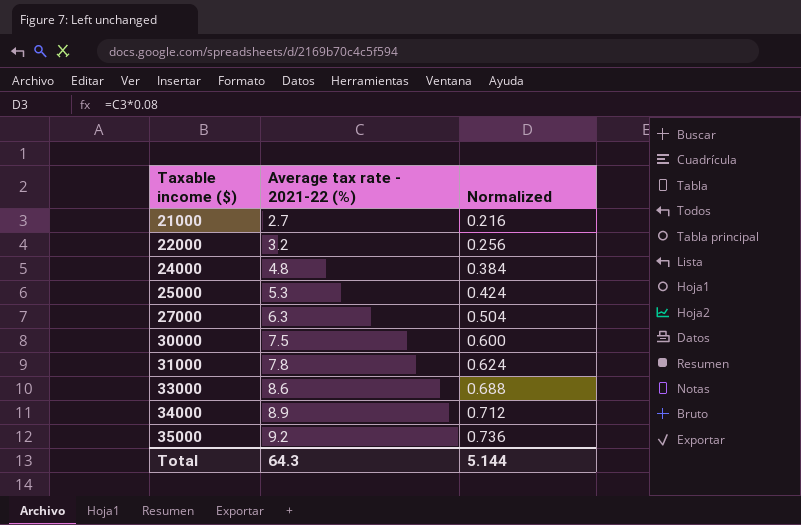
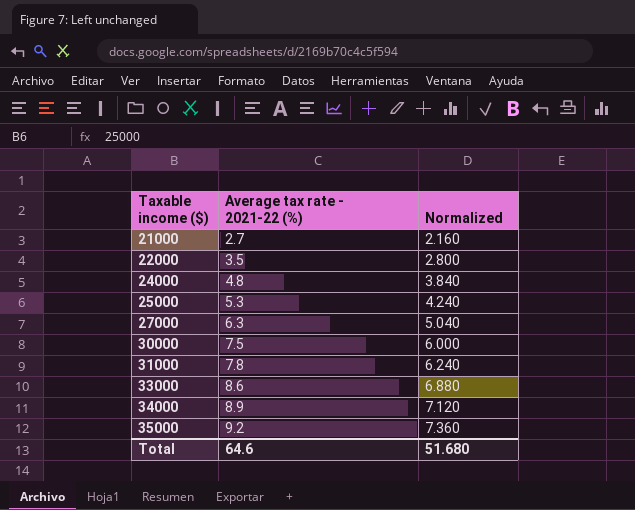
column Normalized | formula: [Average tax rate - 2021-22 (%)] * 0.08 -> [Average tax rate - 2021-22 (%)] * 0.8
22000 | Average tax rate - 2021-22 (%): 3.2 -> 3.5
Total | Average tax rate - 2021-22 (%): 64.3 -> 64.6
Total | Normalized: 5.144 -> 51.680

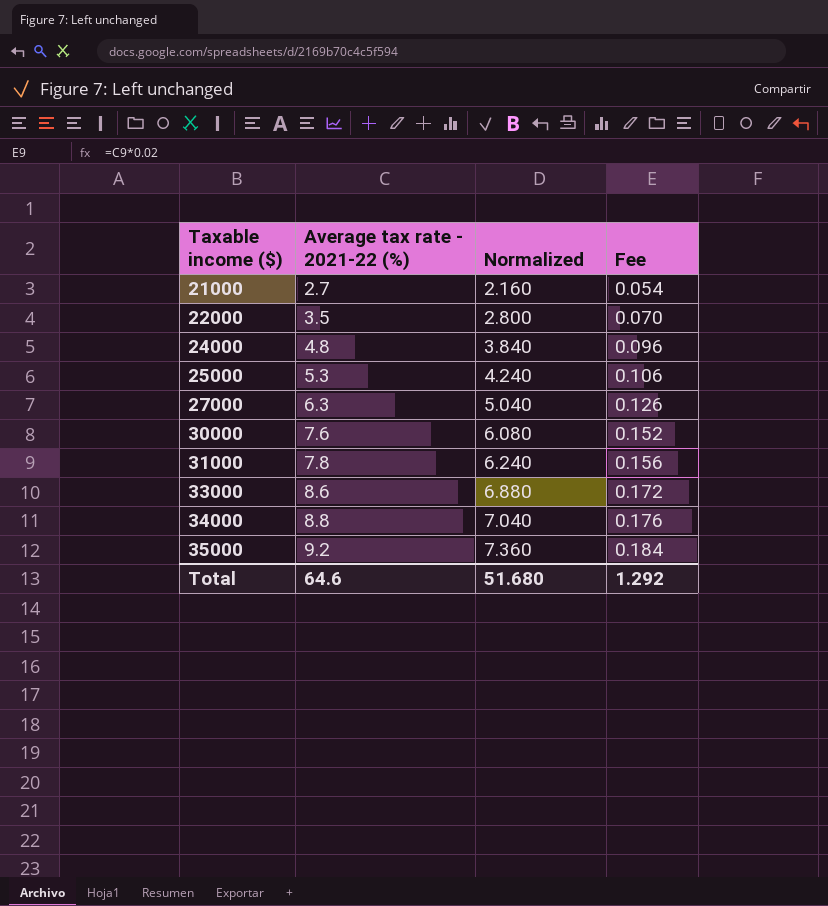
column Fee | formula: none -> [Average tax rate - 2021-22 (%)] * 0.02
30000 | Average tax rate - 2021-22 (%): 7.5 -> 7.6
30000 | Normalized: 6.000 -> 6.080
34000 | Average tax rate - 2021-22 (%): 8.9 -> 8.8
34000 | Normalized: 7.120 -> 7.040

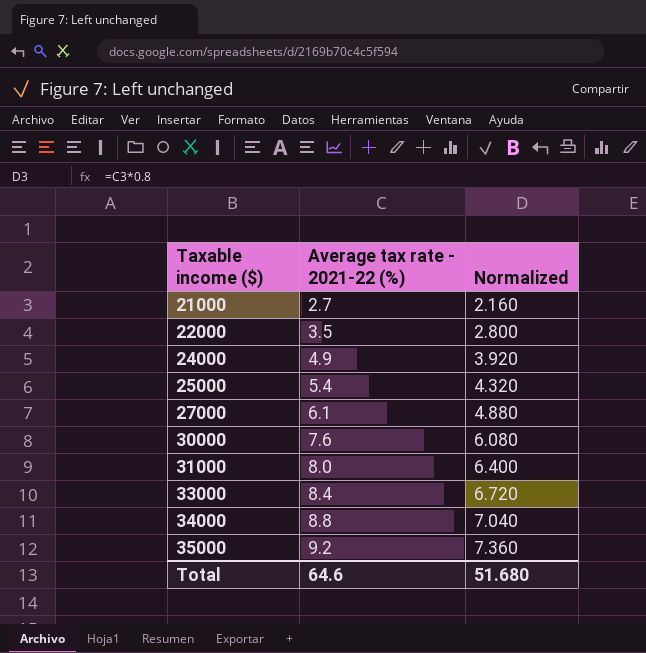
column Fee | formula: [Average tax rate - 2021-22 (%)] * 0.02 -> none
24000 | Average tax rate - 2021-22 (%): 4.8 -> 4.9
24000 | Normalized: 3.840 -> 3.920
25000 | Average tax rate - 2021-22 (%): 5.3 -> 5.4
25000 | Normalized: 4.240 -> 4.320
27000 | Average tax rate - 2021-22 (%): 6.3 -> 6.1
27000 | Normalized: 5.040 -> 4.880
31000 | Average tax rate - 2021-22 (%): 7.8 -> 8.0
31000 | Normalized: 6.240 -> 6.400
33000 | Average tax rate - 2021-22 (%): 8.6 -> 8.4
33000 | Normalized: 6.880 -> 6.720

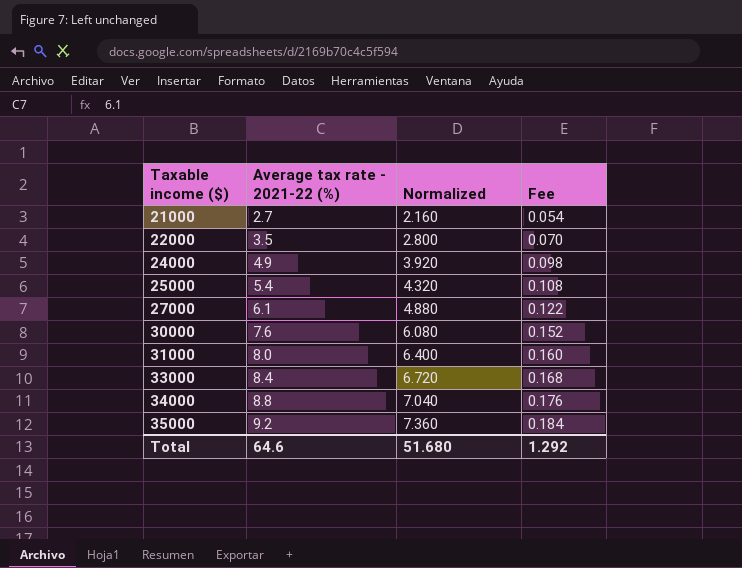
column Fee | formula: none -> [Average tax rate - 2021-22 (%)] * 0.02

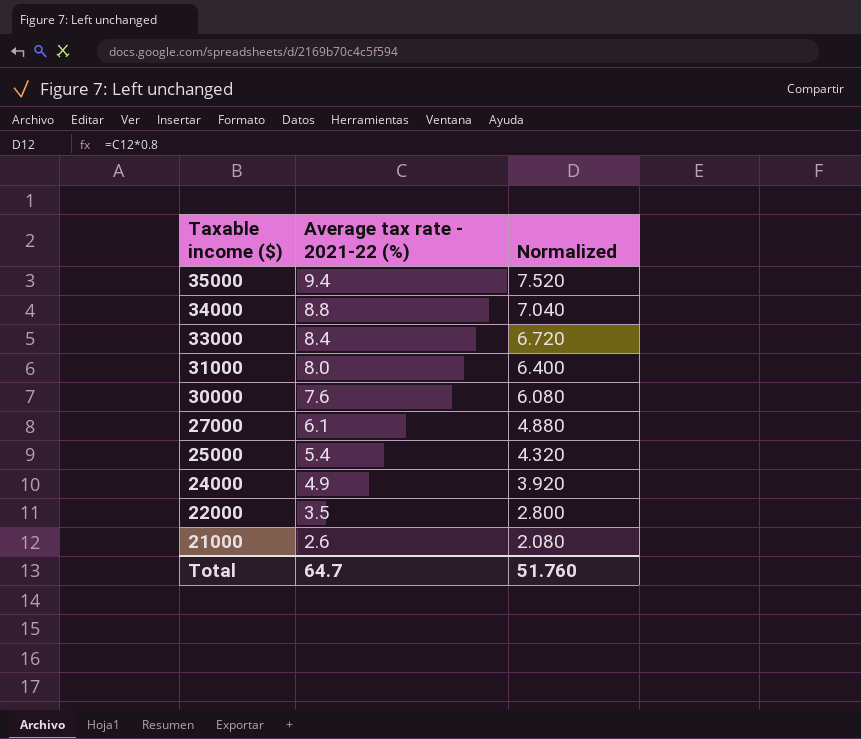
row order: Taxable income ($) ascending -> Taxable income ($) descending
column Fee | formula: [Average tax rate - 2021-22 (%)] * 0.02 -> none
35000 | Average tax rate - 2021-22 (%): 9.2 -> 9.4
35000 | Normalized: 7.360 -> 7.520
21000 | Average tax rate - 2021-22 (%): 2.7 -> 2.6
21000 | Normalized: 2.160 -> 2.080
Total | Average tax rate - 2021-22 (%): 64.6 -> 64.7
Total | Normalized: 51.680 -> 51.760

